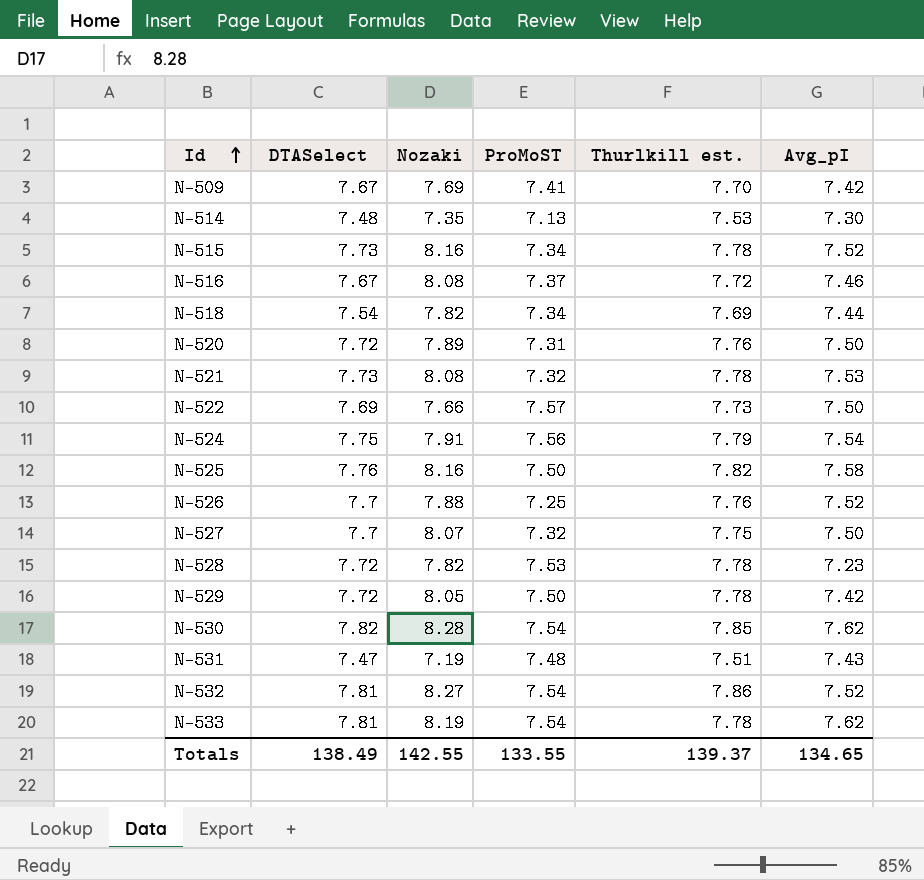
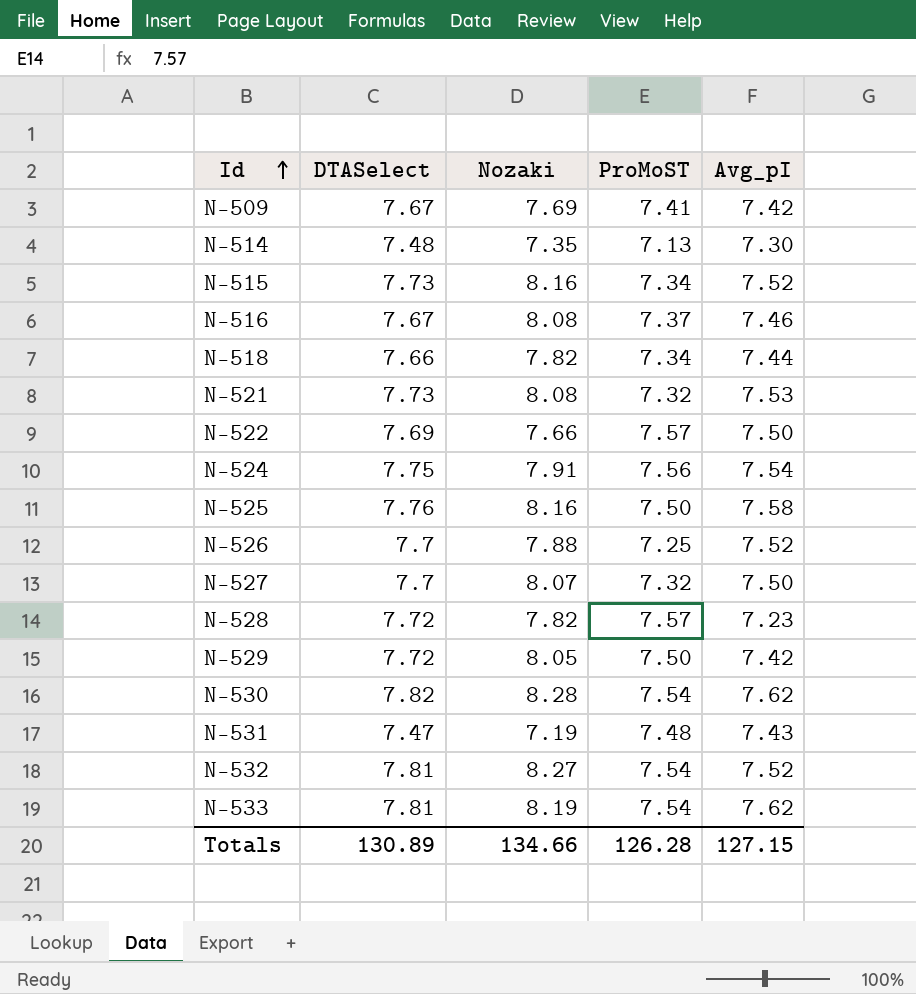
column Thurlkill est. | position: 5 -> none
row N-520: 7.72 | 7.89 | 7.31 | 7.76 | 7.50 -> none
N-518 | DTASelect: 7.54 -> 7.66
N-528 | ProMoST: 7.53 -> 7.57
Totals | DTASelect: 138.49 -> 130.89
Totals | Nozaki: 142.55 -> 134.66
Totals | ProMoST: 133.55 -> 126.28
Totals | Avg_pI: 134.65 -> 127.15

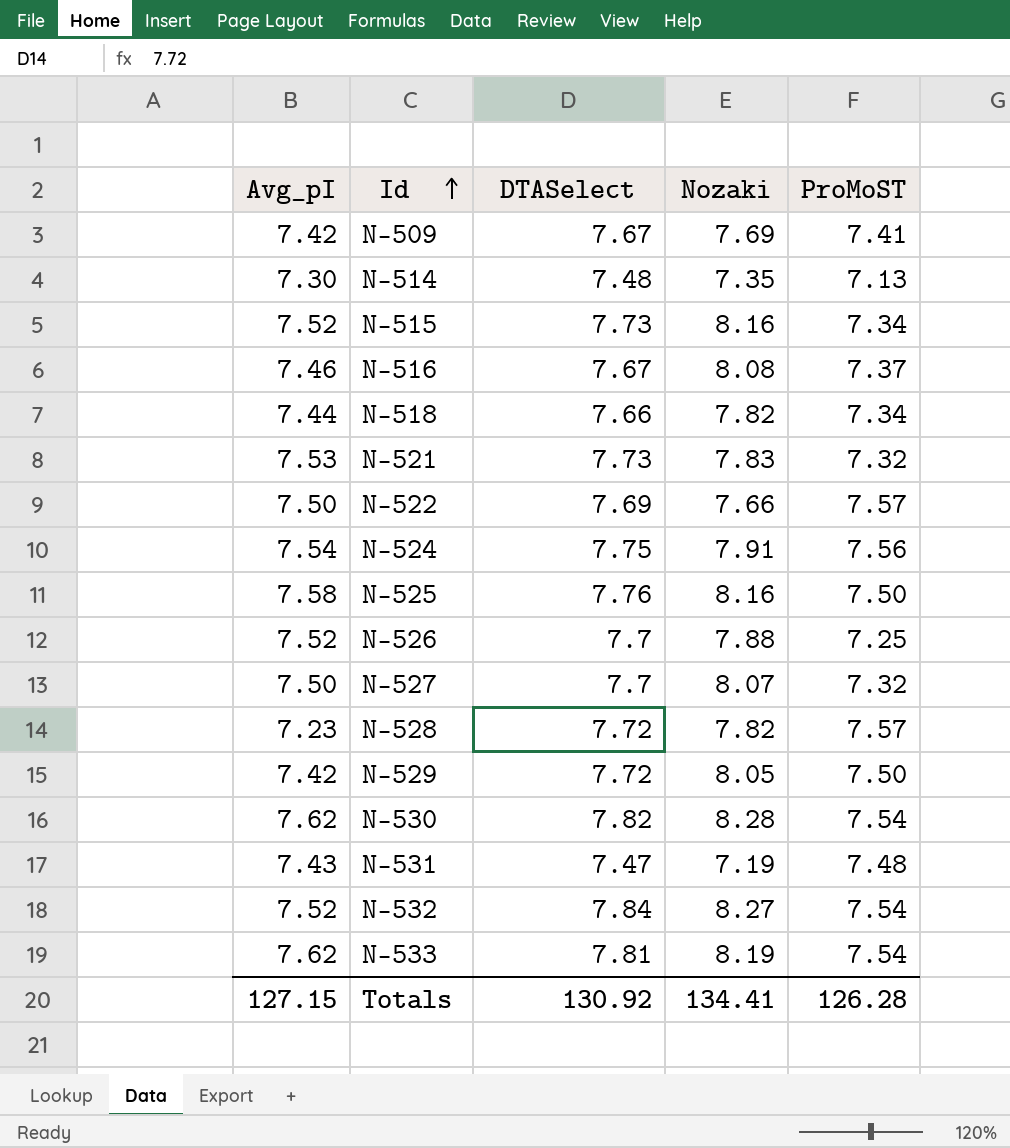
column Avg_pI | position: 5 -> 1
N-521 | Nozaki: 8.08 -> 7.83
N-532 | DTASelect: 7.81 -> 7.84
Totals | DTASelect: 130.89 -> 130.92
Totals | Nozaki: 134.66 -> 134.41

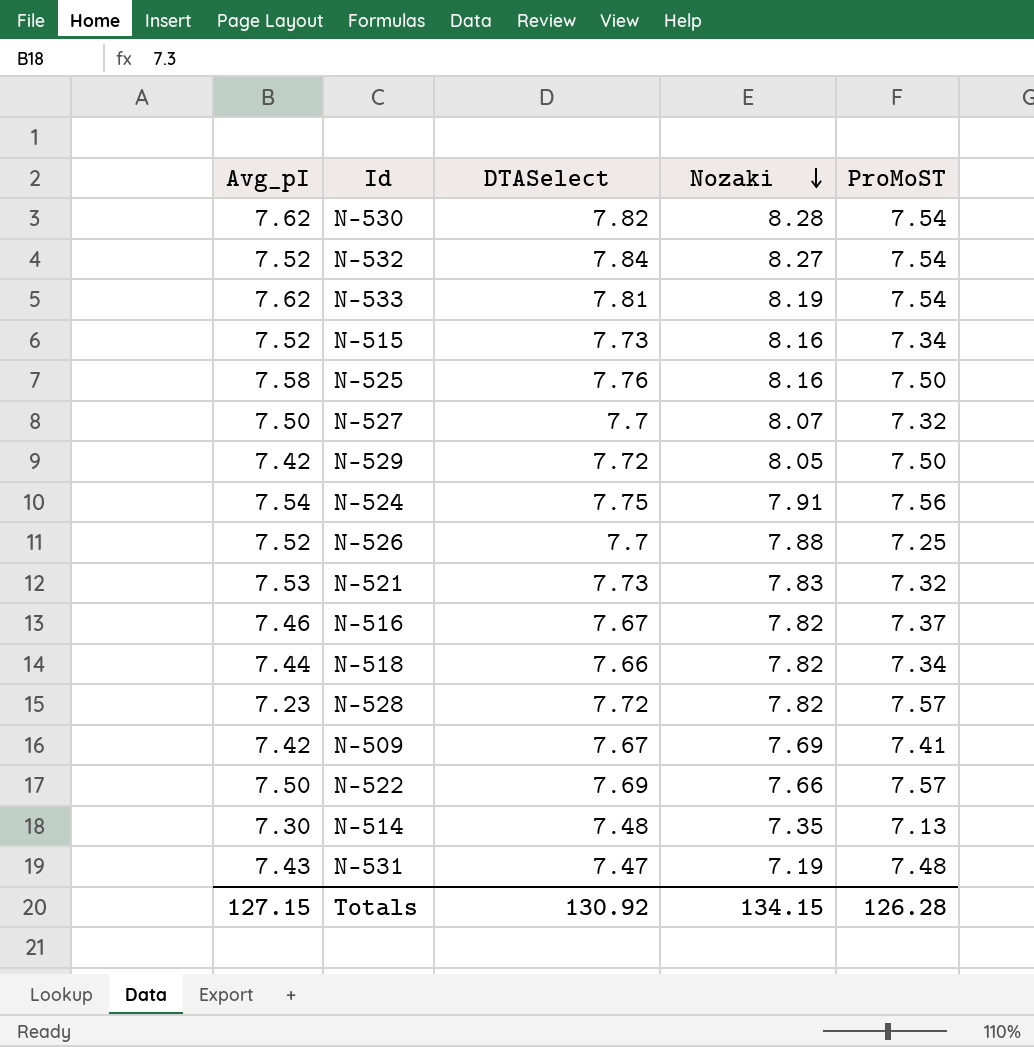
row order: Id ascending -> Nozaki descending
N-516 | Nozaki: 8.08 -> 7.82
Totals | Nozaki: 134.41 -> 134.15

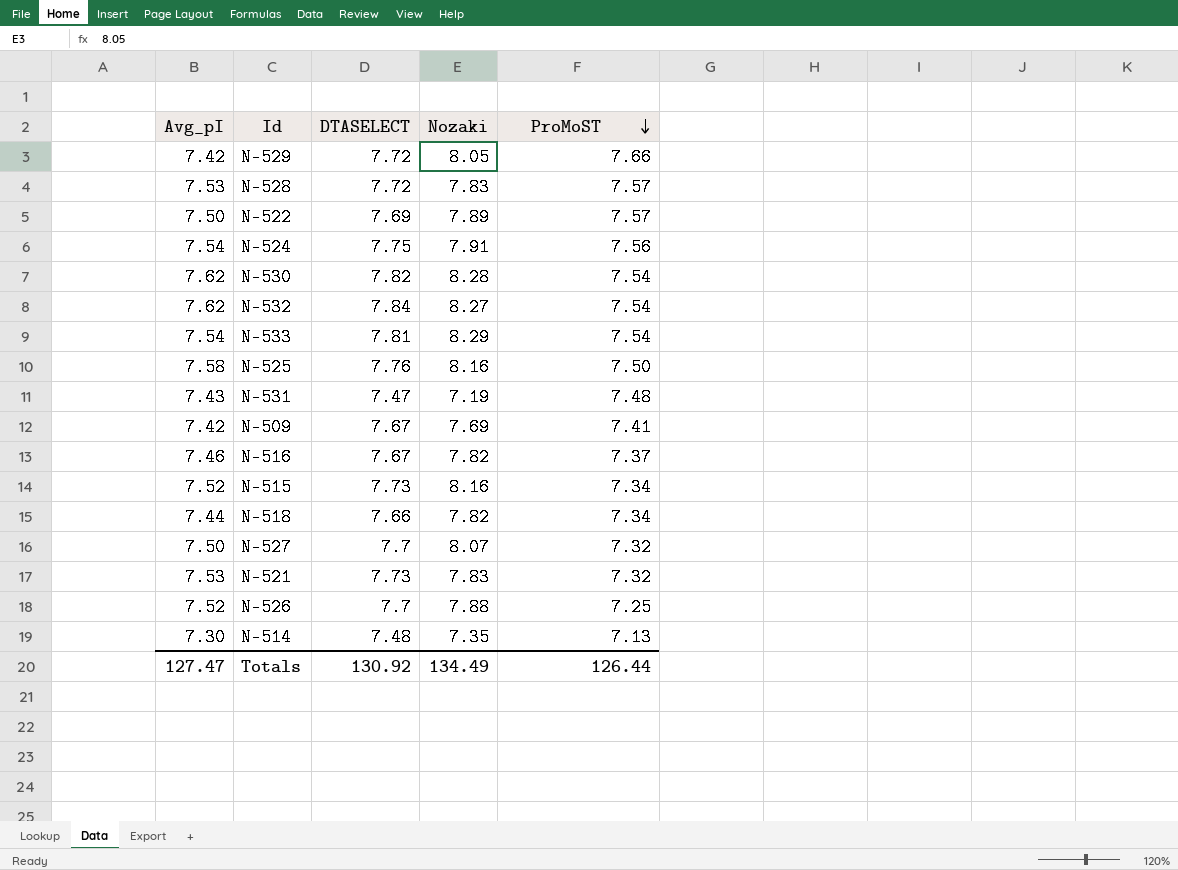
row order: Nozaki descending -> ProMoST descending
column name: DTASelect -> DTASELECT
N-529 | ProMoST: 7.50 -> 7.66
N-528 | Avg_pI: 7.23 -> 7.53
N-528 | Nozaki: 7.82 -> 7.83
N-522 | Nozaki: 7.66 -> 7.89
N-532 | Avg_pI: 7.52 -> 7.62
N-533 | Avg_pI: 7.62 -> 7.54
N-533 | Nozaki: 8.19 -> 8.29
Totals | Avg_pI: 127.15 -> 127.47
Totals | Nozaki: 134.15 -> 134.49
Totals | ProMoST: 126.28 -> 126.44

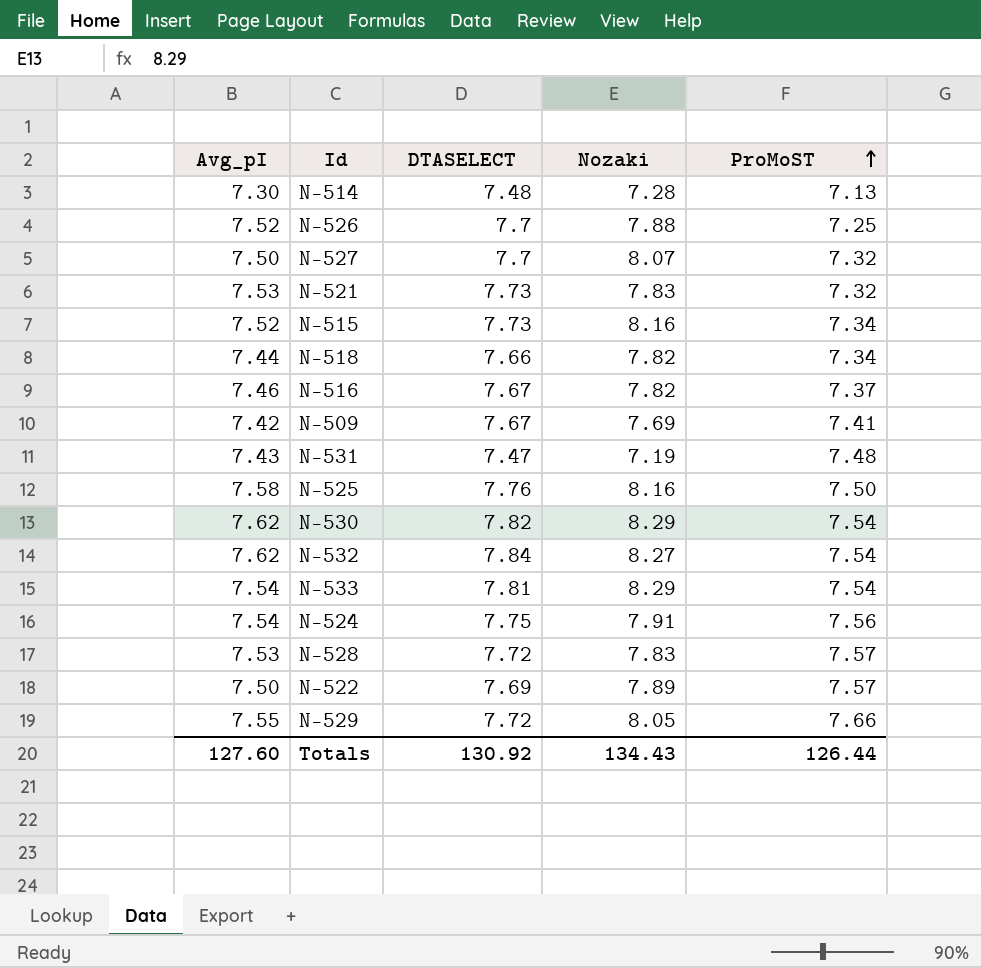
row order: ProMoST descending -> ProMoST ascending
N-514 | Nozaki: 7.35 -> 7.28
N-530 | Nozaki: 8.28 -> 8.29
N-529 | Avg_pI: 7.42 -> 7.55
Totals | Avg_pI: 127.47 -> 127.60
Totals | Nozaki: 134.49 -> 134.43

